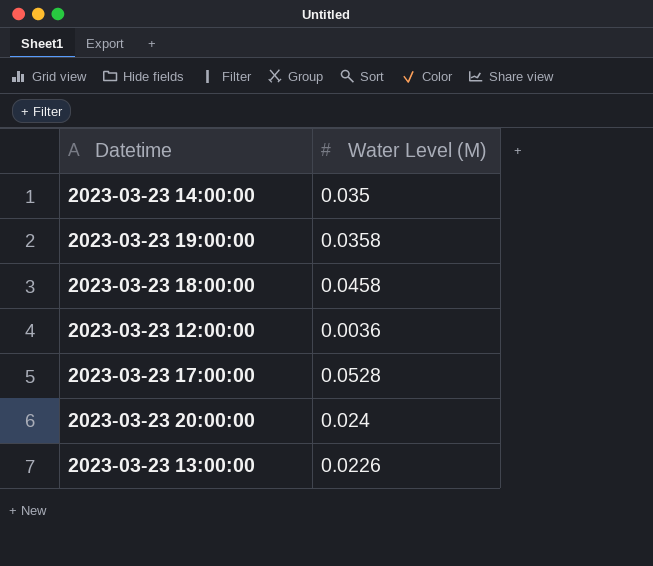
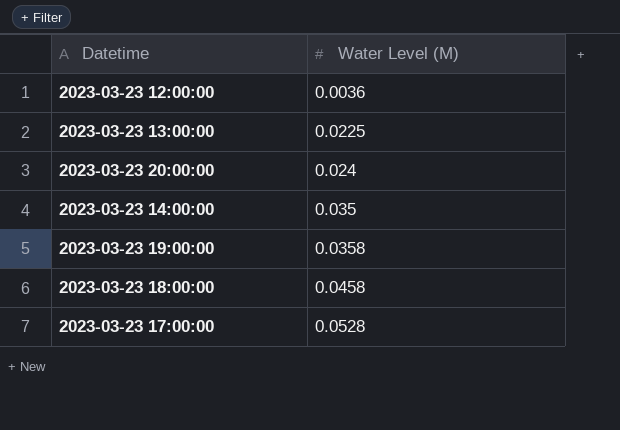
row order: none -> Water Level (M) ascending
2023-03-23 13:00:00 | Water Level (M): 0.0226 -> 0.0225

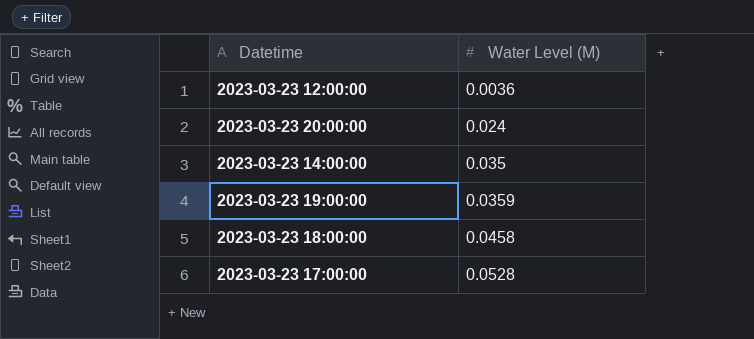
row 2023-03-23 13:00:00: 0.0225 -> none
2023-03-23 19:00:00 | Water Level (M): 0.0358 -> 0.0359

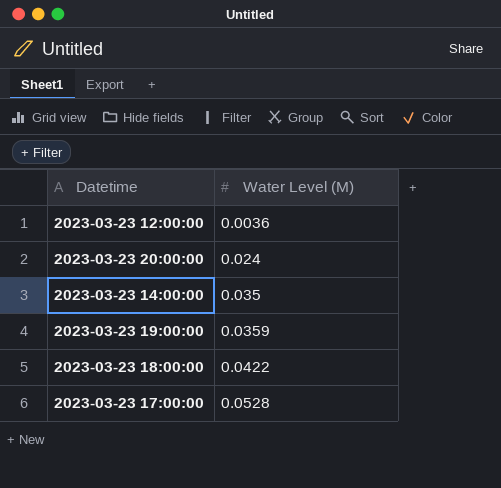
2023-03-23 18:00:00 | Water Level (M): 0.0458 -> 0.0422

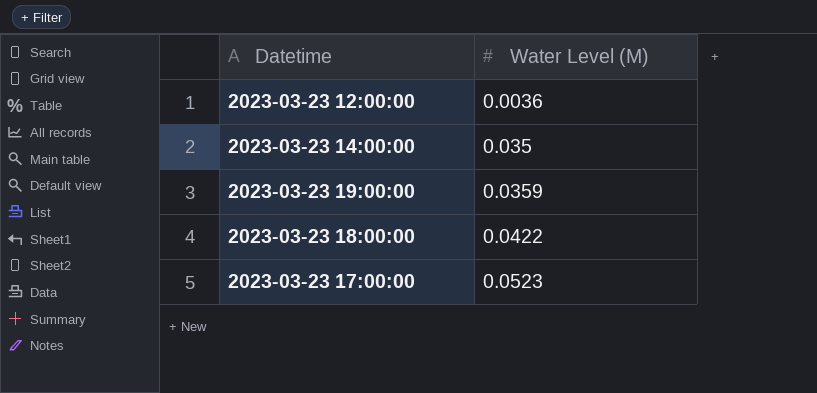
row 2023-03-23 20:00:00: 0.024 -> none
2023-03-23 17:00:00 | Water Level (M): 0.0528 -> 0.0523

